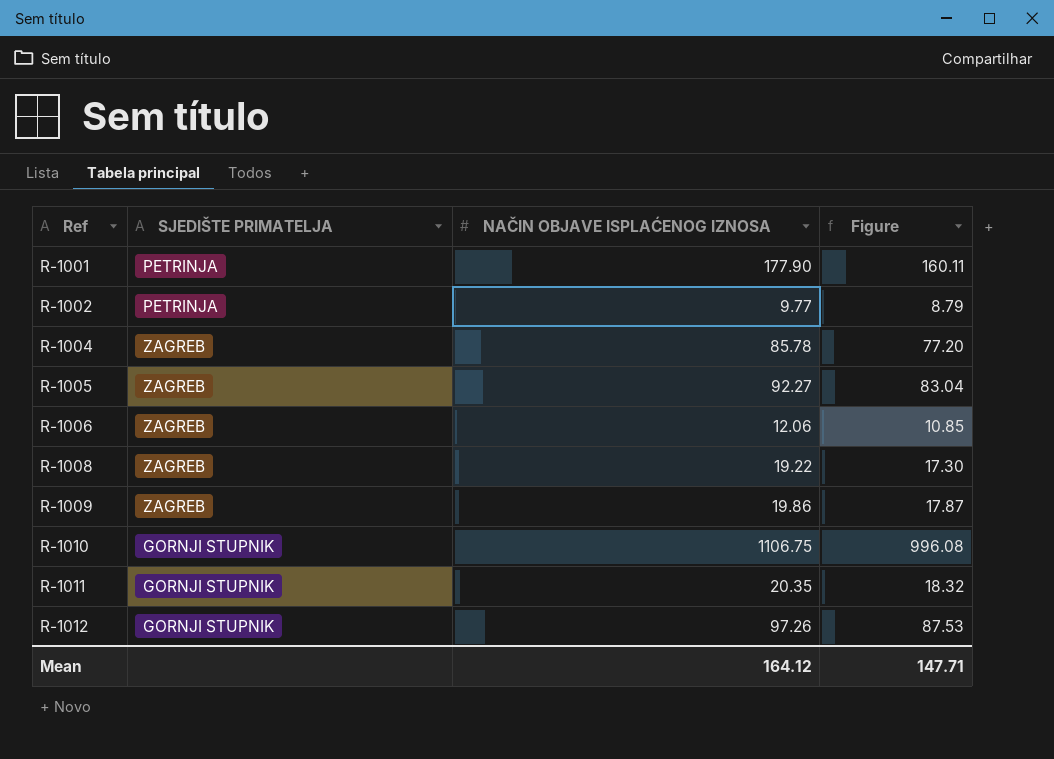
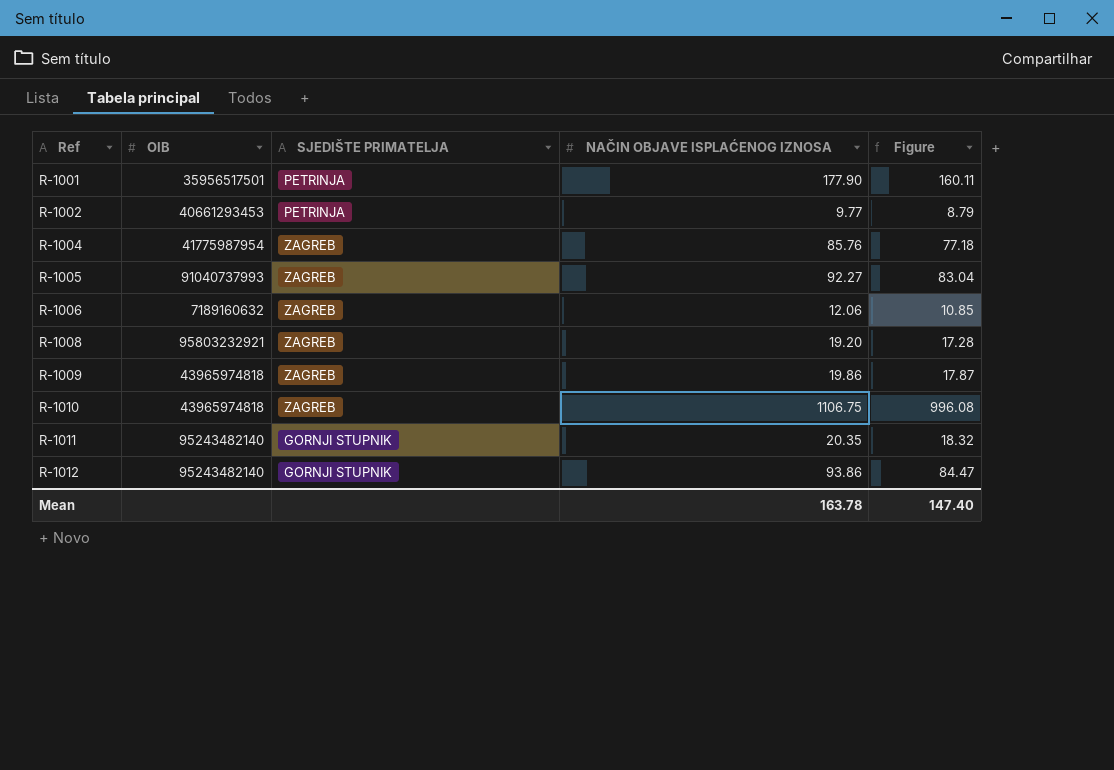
column OIB | position: none -> 2
R-1004 | NAČIN OBJAVE ISPLAĆENOG IZNOSA: 85.78 -> 85.76
R-1004 | Figure: 77.20 -> 77.18
R-1008 | NAČIN OBJAVE ISPLAĆENOG IZNOSA: 19.22 -> 19.20
R-1008 | Figure: 17.30 -> 17.28
R-1010 | SJEDIŠTE PRIMATELJA: GORNJI STUPNIK -> ZAGREB
R-1012 | NAČIN OBJAVE ISPLAĆENOG IZNOSA: 97.26 -> 93.86
R-1012 | Figure: 87.53 -> 84.47
Mean | NAČIN OBJAVE ISPLAĆENOG IZNOSA: 164.12 -> 163.78
Mean | Figure: 147.71 -> 147.40

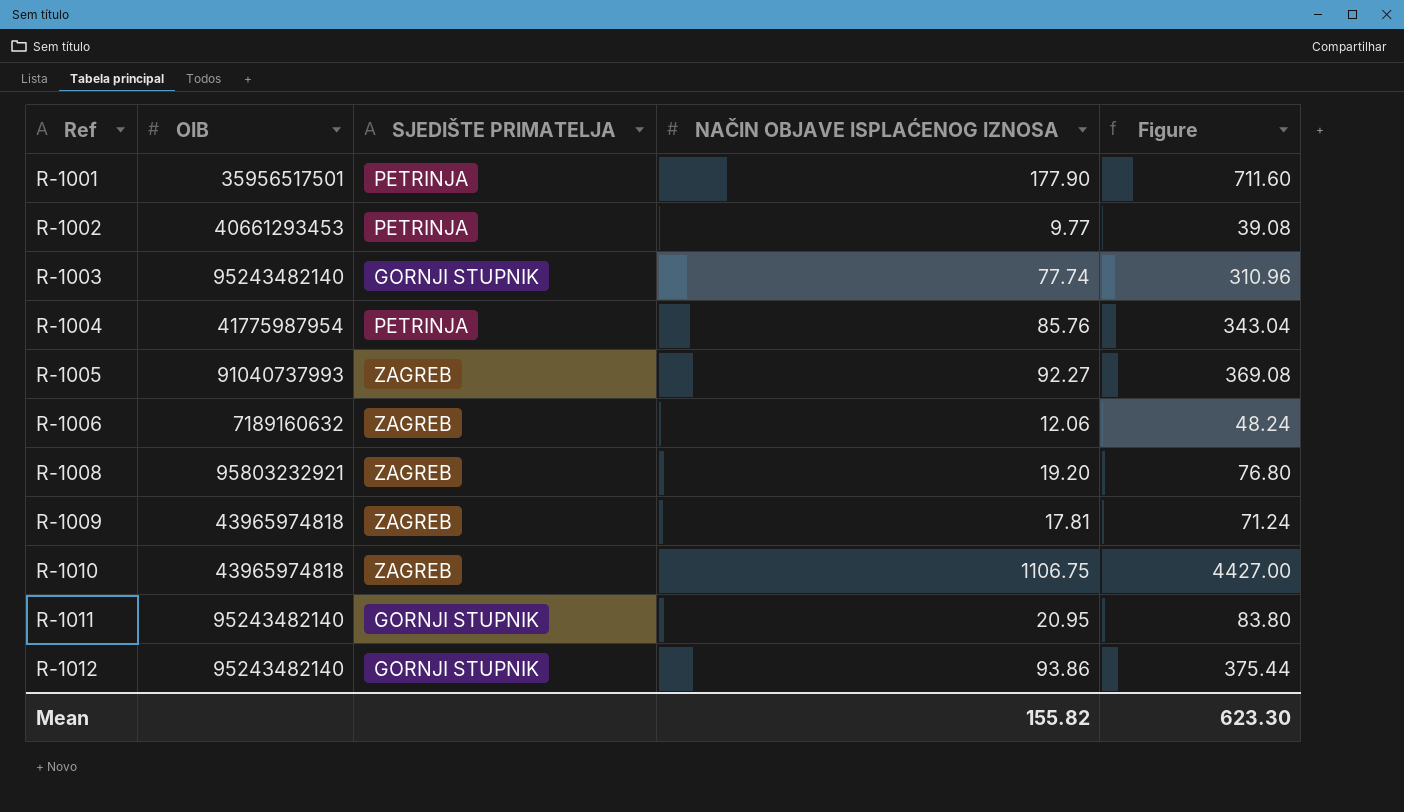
column Figure | formula: [NAČIN OBJAVE ISPLAĆENOG IZNOSA] * 0.9 -> [NAČIN OBJAVE ISPLAĆENOG IZNOSA] * 4
row R-1003: none -> 95243482140 | GORNJI STUPNIK | 77.74 | 310.96
R-1004 | SJEDIŠTE PRIMATELJA: ZAGREB -> PETRINJA
R-1009 | NAČIN OBJAVE ISPLAĆENOG IZNOSA: 19.86 -> 17.81
R-1011 | NAČIN OBJAVE ISPLAĆENOG IZNOSA: 20.35 -> 20.95
Mean | NAČIN OBJAVE ISPLAĆENOG IZNOSA: 163.78 -> 155.82
Mean | Figure: 147.40 -> 623.30

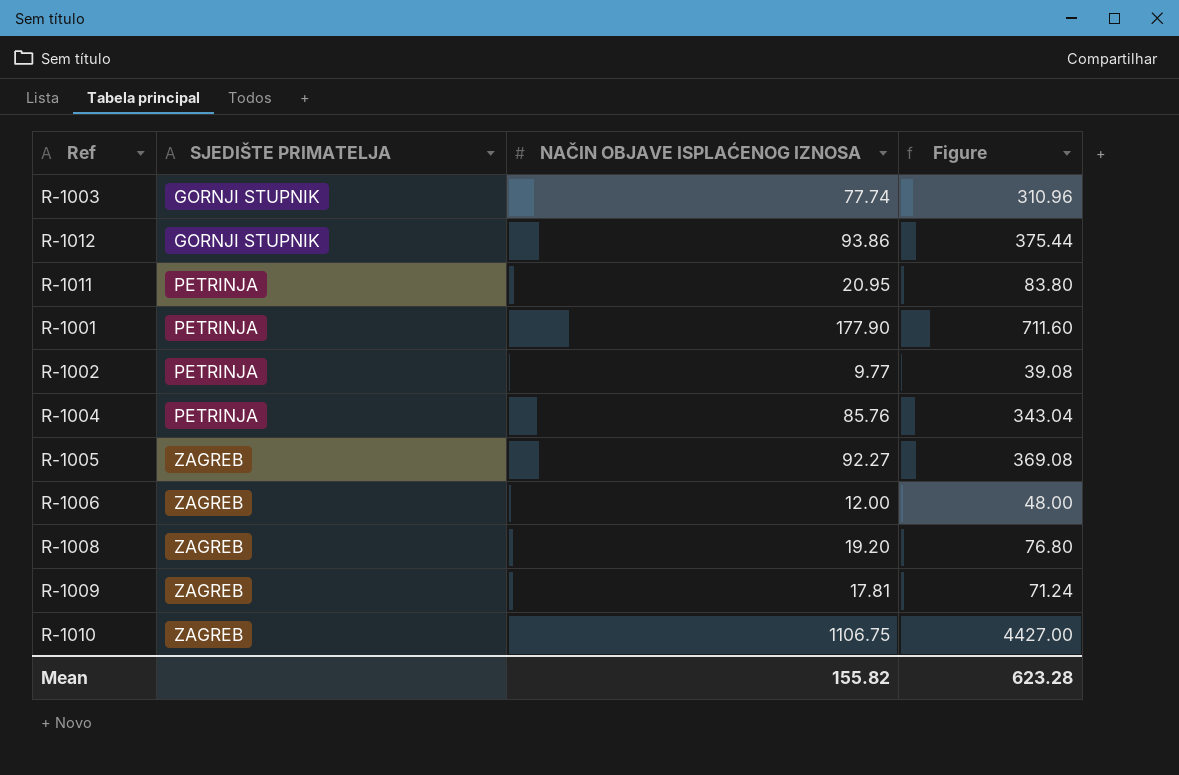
row order: Ref ascending -> SJEDIŠTE PRIMATELJA ascending
column OIB | position: 2 -> none
R-1011 | SJEDIŠTE PRIMATELJA: GORNJI STUPNIK -> PETRINJA
R-1006 | NAČIN OBJAVE ISPLAĆENOG IZNOSA: 12.06 -> 12.00
R-1006 | Figure: 48.24 -> 48.00
Mean | Figure: 623.30 -> 623.28

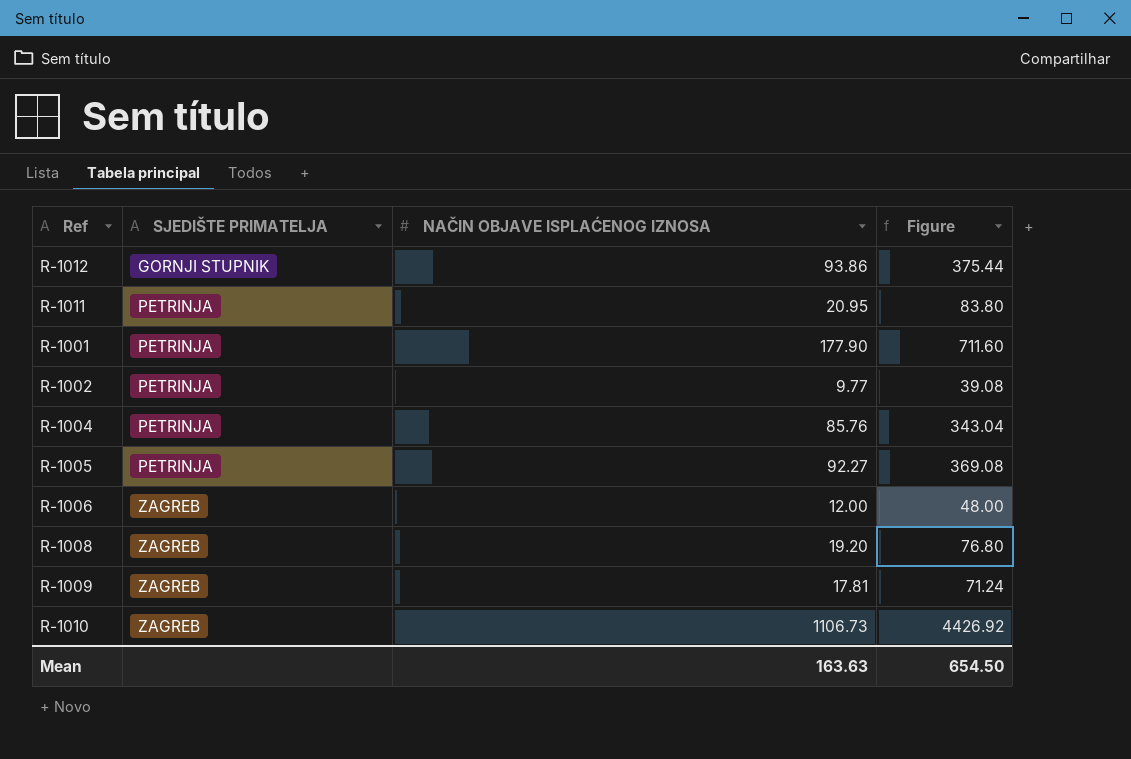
row R-1003: GORNJI STUPNIK | 77.74 | 310.96 -> none
R-1005 | SJEDIŠTE PRIMATELJA: ZAGREB -> PETRINJA
R-1010 | NAČIN OBJAVE ISPLAĆENOG IZNOSA: 1106.75 -> 1106.73
R-1010 | Figure: 4427.00 -> 4426.92
Mean | NAČIN OBJAVE ISPLAĆENOG IZNOSA: 155.82 -> 163.63
Mean | Figure: 623.28 -> 654.50

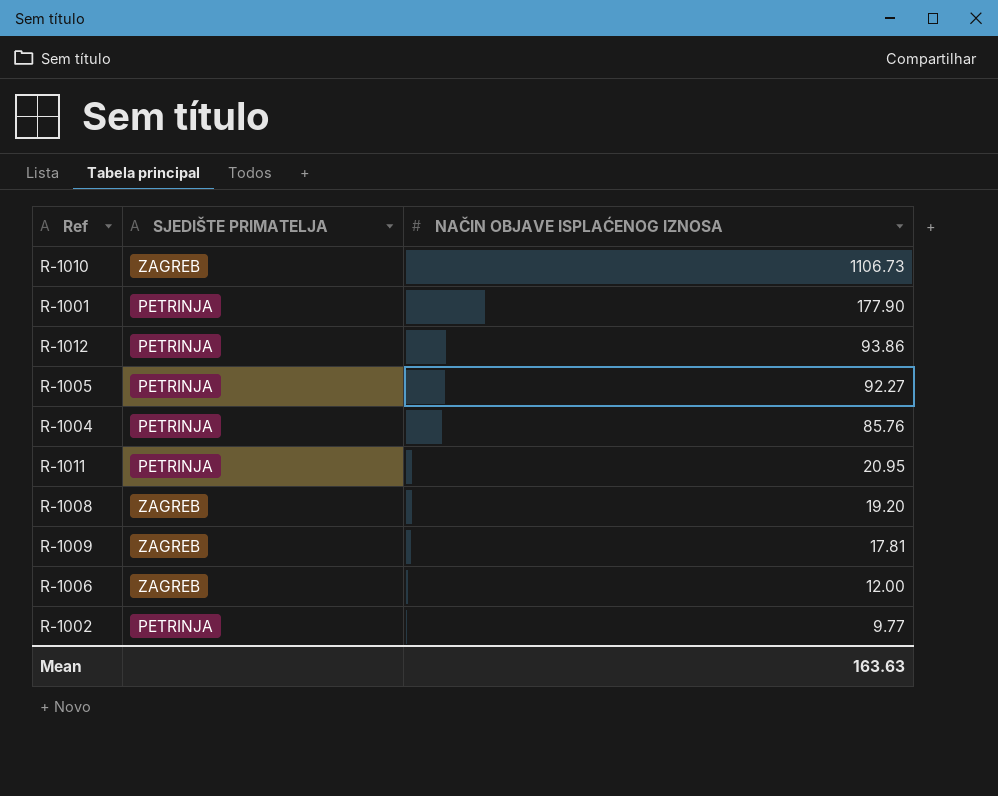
row order: SJEDIŠTE PRIMATELJA ascending -> NAČIN OBJAVE ISPLAĆENOG IZNOSA descending
column Figure | formula: [NAČIN OBJAVE ISPLAĆENOG IZNOSA] * 4 -> none
R-1012 | SJEDIŠTE PRIMATELJA: GORNJI STUPNIK -> PETRINJA

